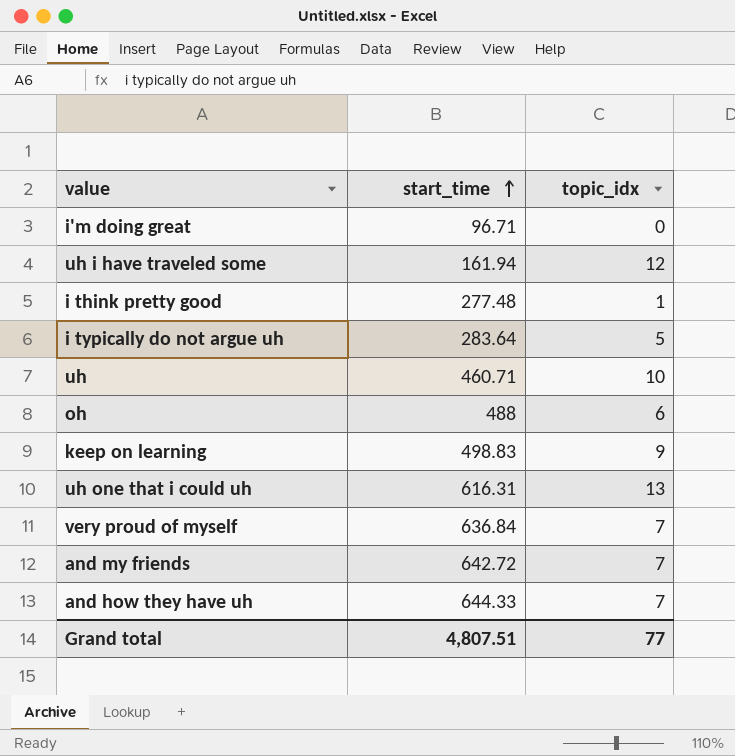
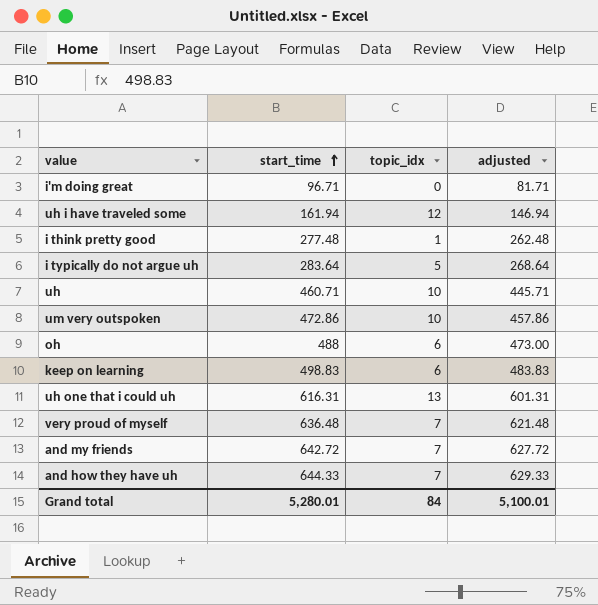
column adjusted | formula: none -> [start_time] - 15
row um very outspoken: none -> 472.86 | 10 | 457.86
keep on learning | topic_idx: 9 -> 6
very proud of myself | start_time: 636.84 -> 636.48
Grand total | start_time: 4,807.51 -> 5,280.01
Grand total | topic_idx: 77 -> 84

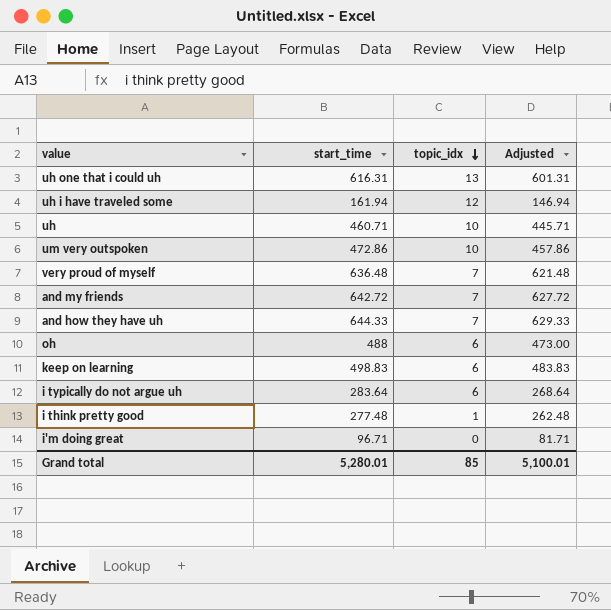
row order: start_time ascending -> topic_idx descending
column name: adjusted -> Adjusted
i typically do not argue uh | topic_idx: 5 -> 6
Grand total | topic_idx: 84 -> 85

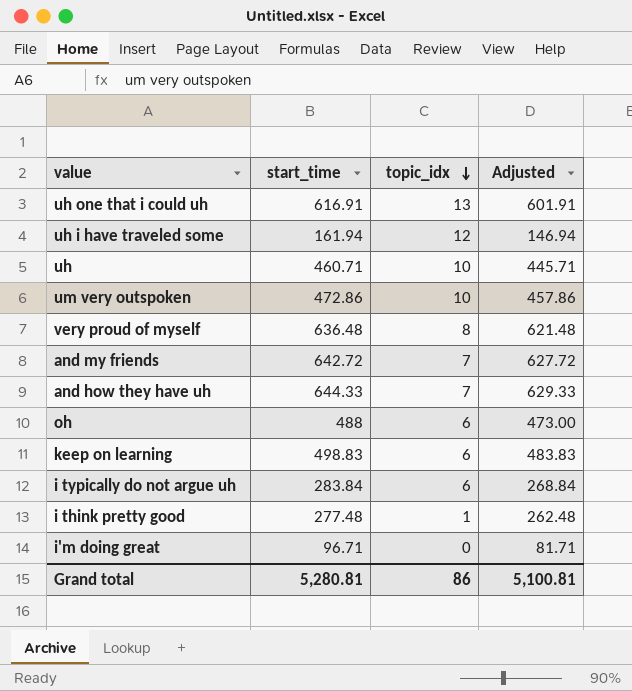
uh one that i could uh | start_time: 616.31 -> 616.91
uh one that i could uh | Adjusted: 601.31 -> 601.91
very proud of myself | topic_idx: 7 -> 8
i typically do not argue uh | start_time: 283.64 -> 283.84
i typically do not argue uh | Adjusted: 268.64 -> 268.84
Grand total | start_time: 5,280.01 -> 5,280.81
Grand total | topic_idx: 85 -> 86
Grand total | Adjusted: 5,100.01 -> 5,100.81

